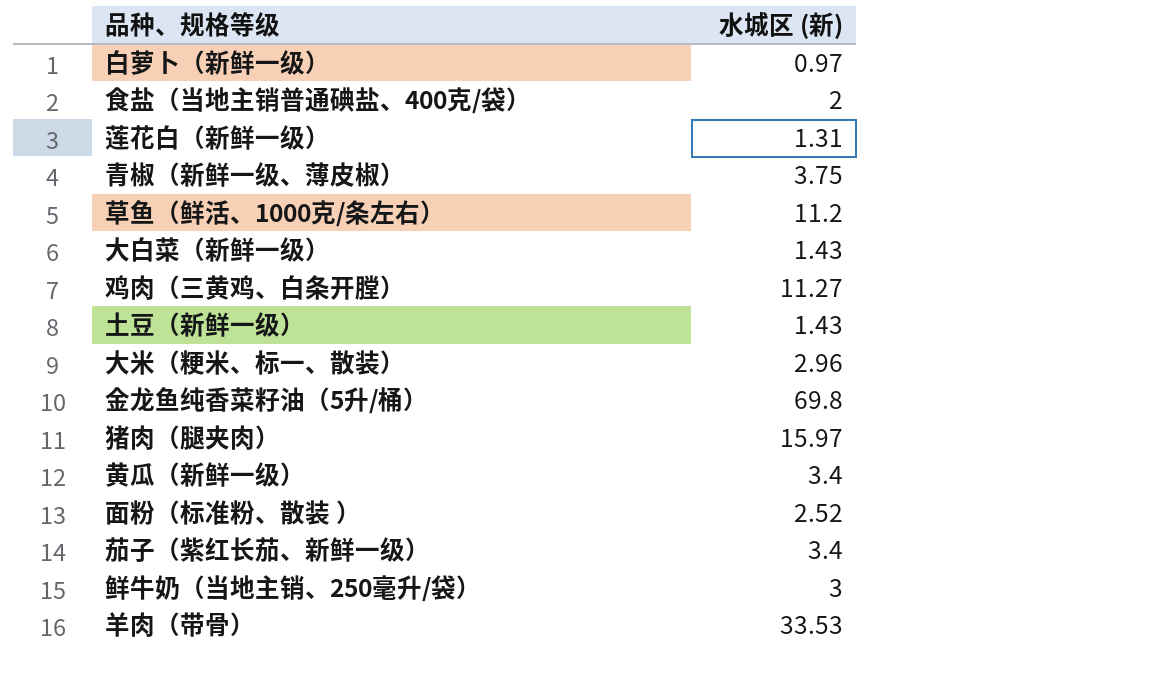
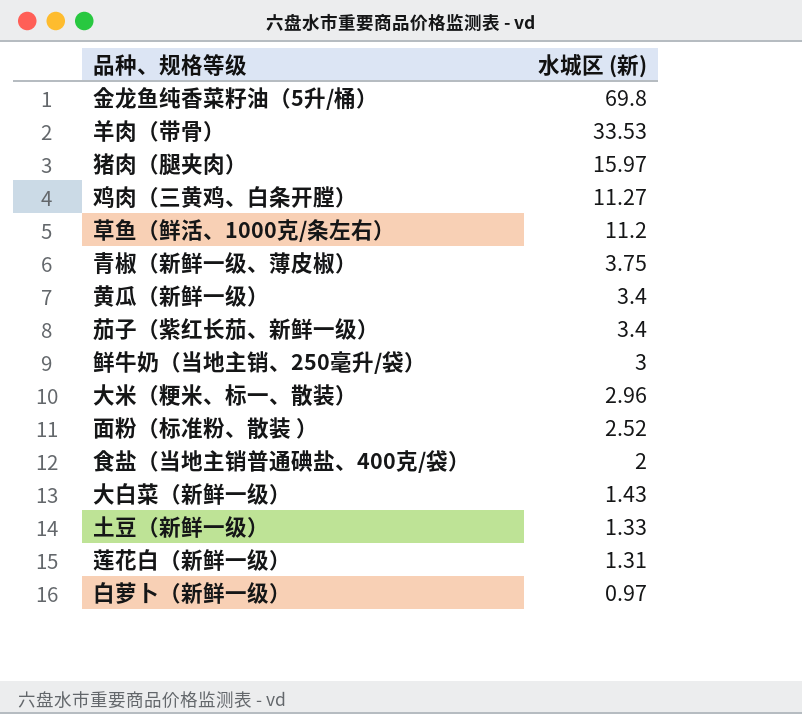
row order: none -> 水城区 (新) descending
土豆（新鲜一级） | 水城区 (新): 1.43 -> 1.33

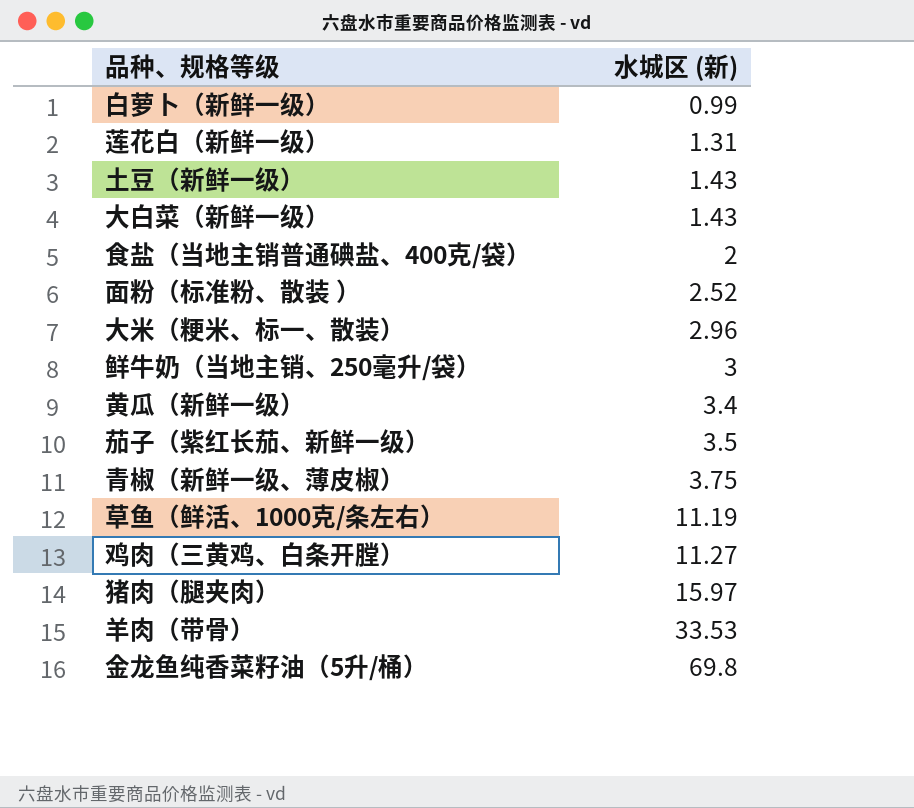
row order: 水城区 (新) descending -> 水城区 (新) ascending
白萝卜（新鲜一级） | 水城区 (新): 0.97 -> 0.99
土豆（新鲜一级） | 水城区 (新): 1.33 -> 1.43
茄子（紫红长茄、新鲜一级） | 水城区 (新): 3.4 -> 3.5
草鱼（鲜活、1000克/条左右） | 水城区 (新): 11.2 -> 11.19

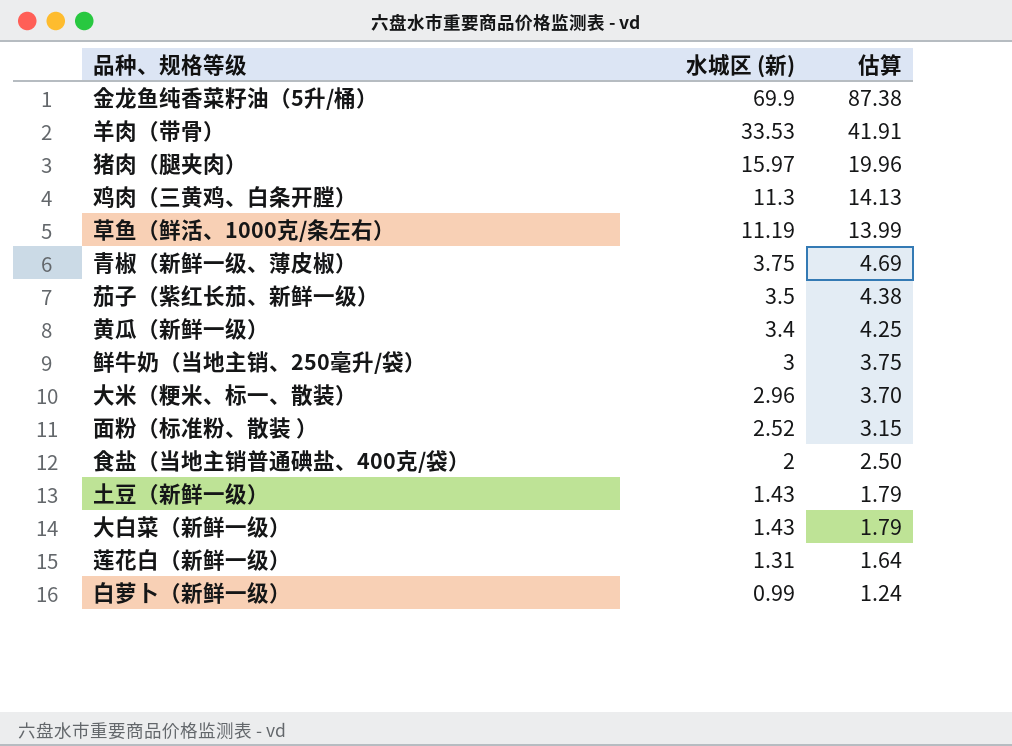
row order: 水城区 (新) ascending -> 水城区 (新) descending
column 估算 | formula: none -> [水城区 (新)] * 1.25
金龙鱼纯香菜籽油（5升/桶） | 水城区 (新): 69.8 -> 69.9
鸡肉（三黄鸡、白条开膛） | 水城区 (新): 11.27 -> 11.3

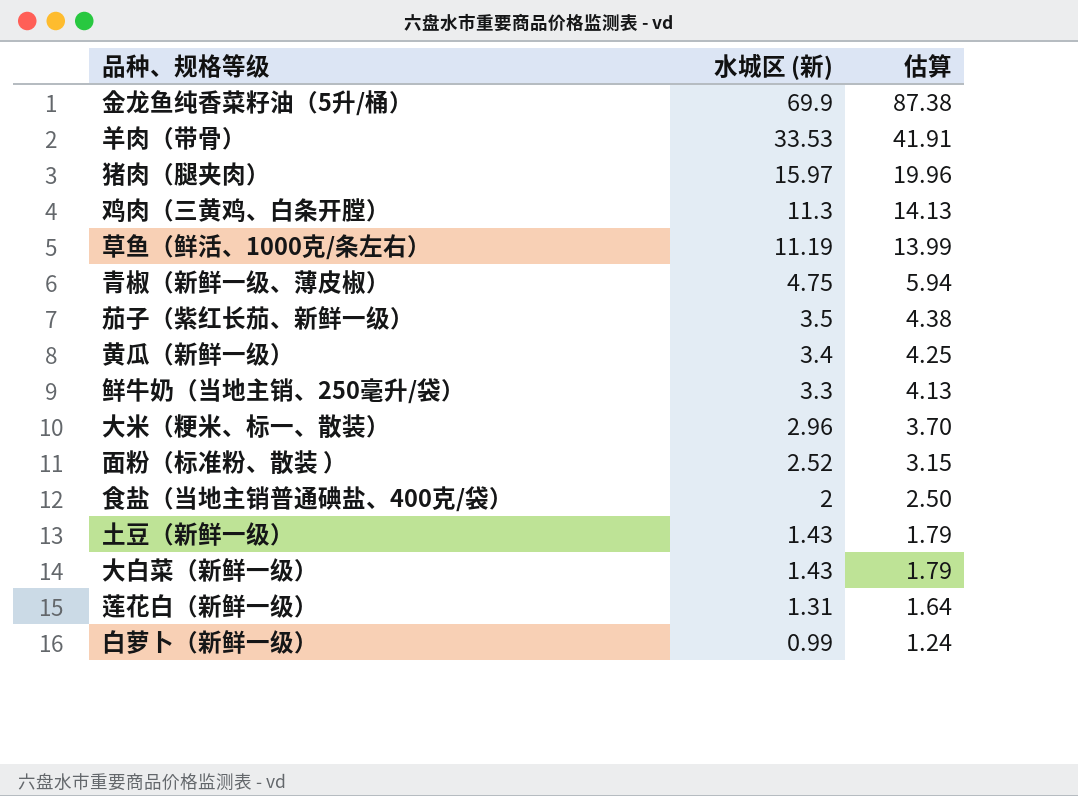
青椒（新鲜一级、薄皮椒） | 水城区 (新): 3.75 -> 4.75
青椒（新鲜一级、薄皮椒） | 估算: 4.69 -> 5.94
鲜牛奶（当地主销、250毫升/袋） | 水城区 (新): 3 -> 3.3
鲜牛奶（当地主销、250毫升/袋） | 估算: 3.75 -> 4.13

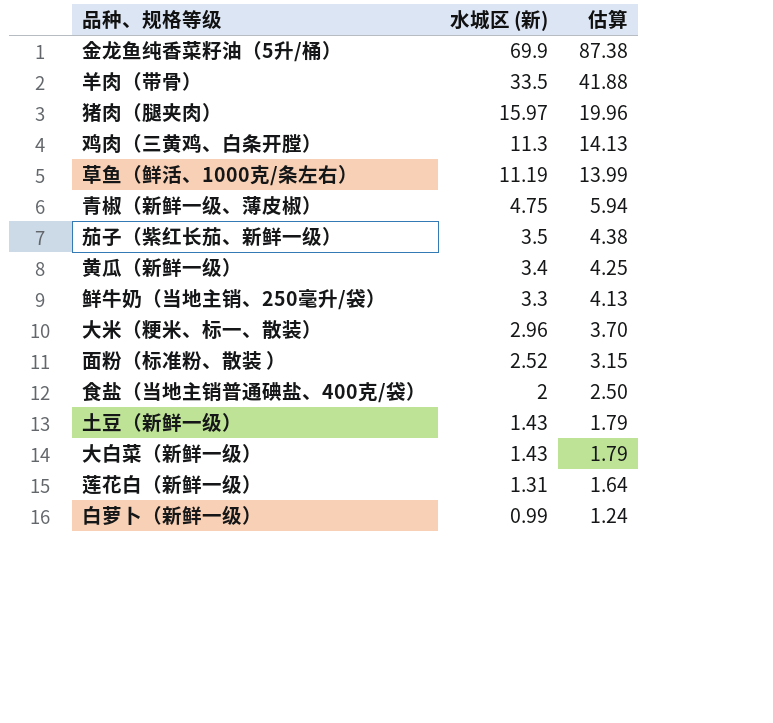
羊肉（带骨） | 水城区 (新): 33.53 -> 33.5
羊肉（带骨） | 估算: 41.91 -> 41.88

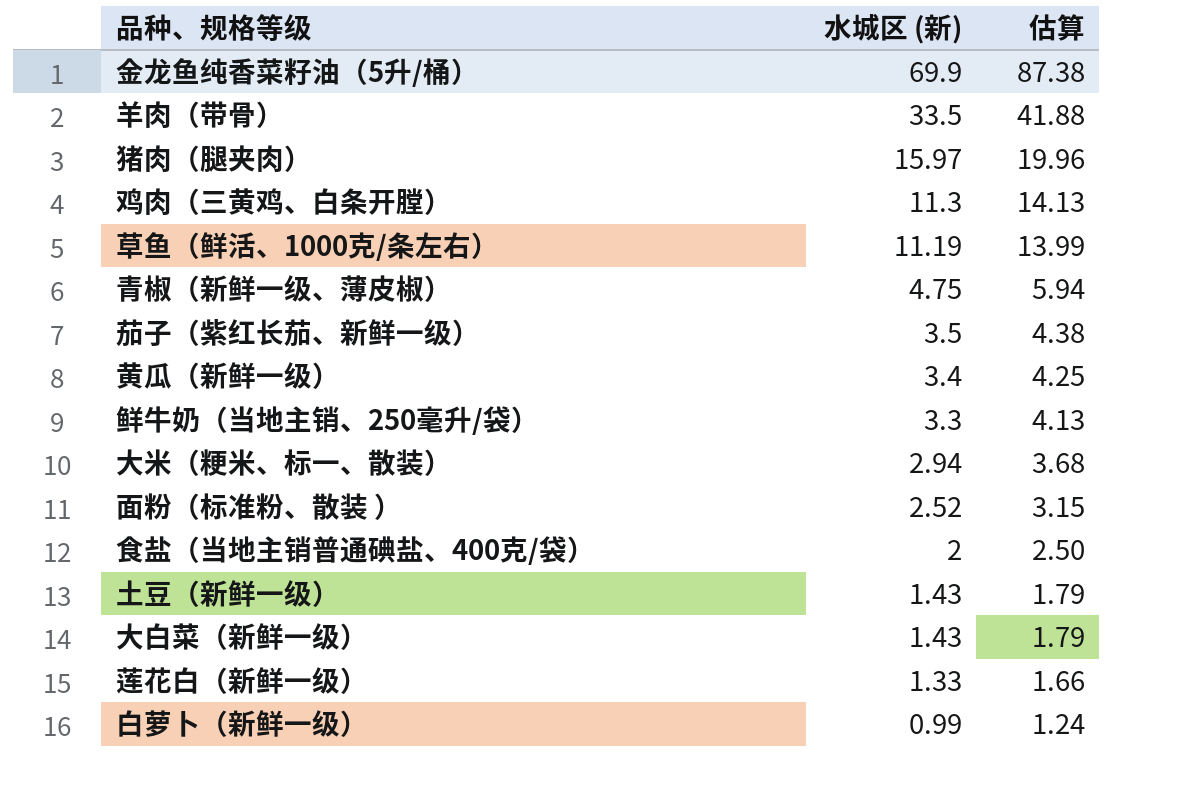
大米（粳米、标一、散装） | 水城区 (新): 2.96 -> 2.94
大米（粳米、标一、散装） | 估算: 3.70 -> 3.68
莲花白（新鲜一级） | 水城区 (新): 1.31 -> 1.33
莲花白（新鲜一级） | 估算: 1.64 -> 1.66

